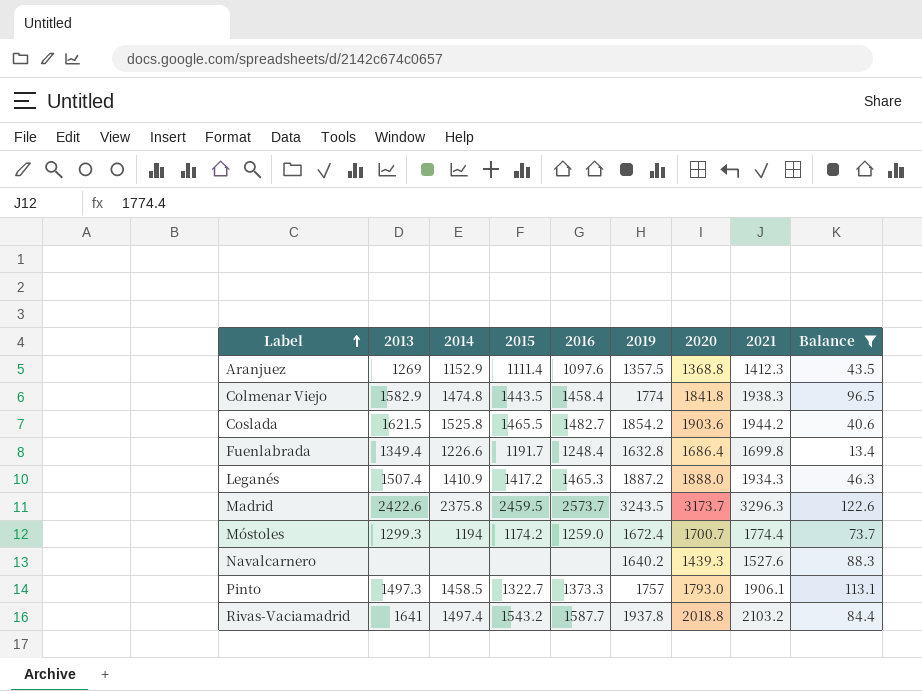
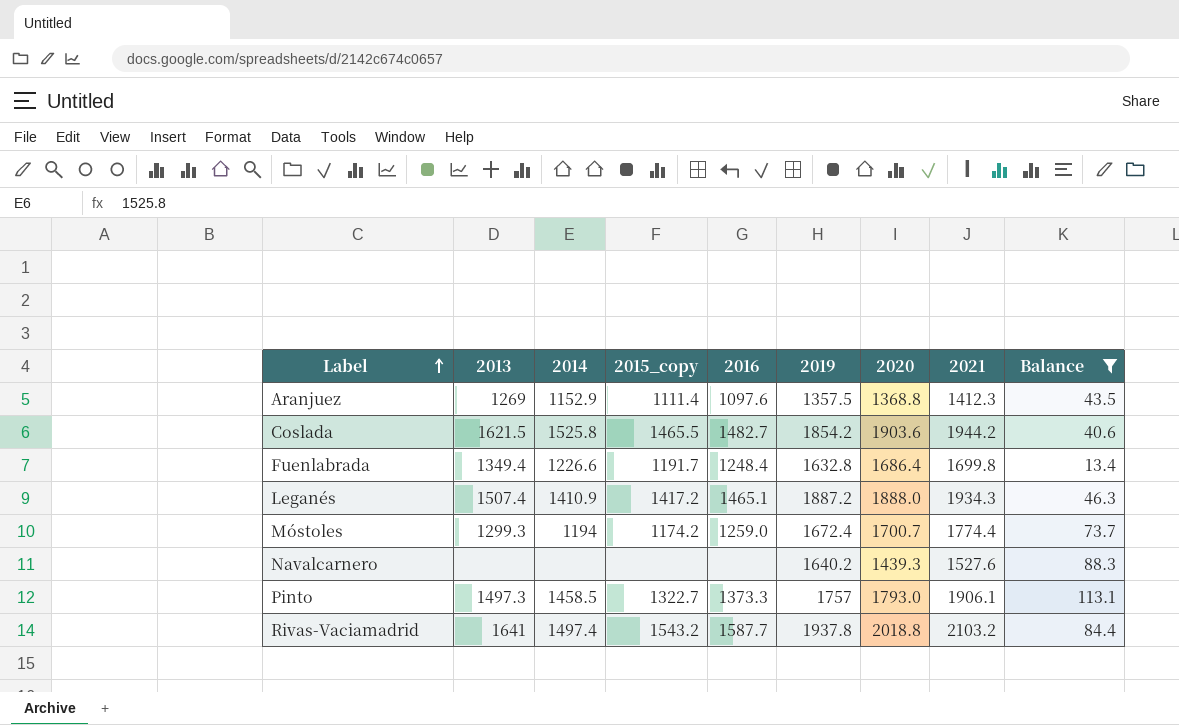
column name: 2015 -> 2015_copy
row Colmenar Viejo: 1582.9 | 1474.8 | 1443.5 | 1458.4 | 1774 | 1841.8 | 1938.3 | 96.5 -> none
row Madrid: 2422.6 | 2375.8 | 2459.5 | 2573.7 | 3243.5 | 3173.7 | 3296.3 | 122.6 -> none
Leganés | 2016: 1465.3 -> 1465.1

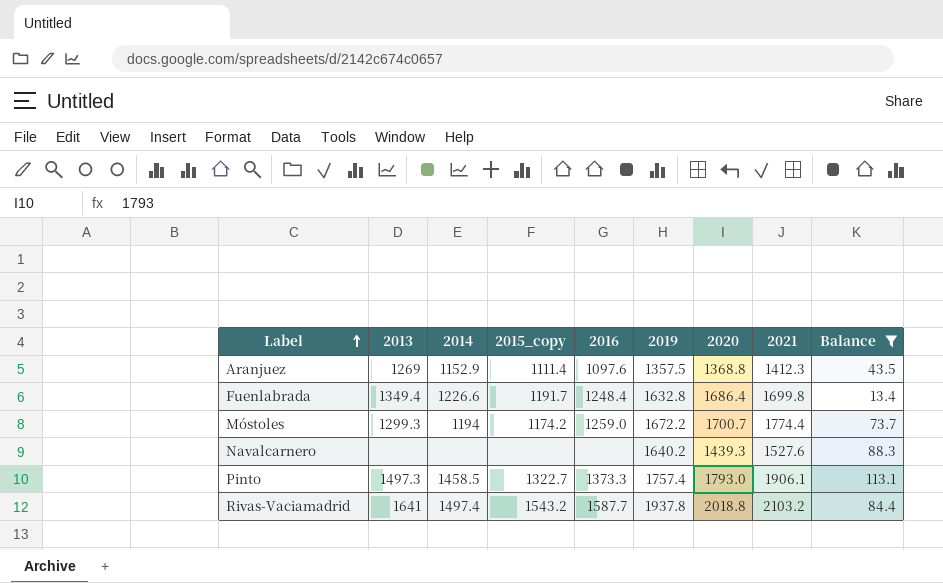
row Coslada: 1621.5 | 1525.8 | 1465.5 | 1482.7 | 1854.2 | 1903.6 | 1944.2 | 40.6 -> none
row Leganés: 1507.4 | 1410.9 | 1417.2 | 1465.1 | 1887.2 | 1888.0 | 1934.3 | 46.3 -> none
Móstoles | 2019: 1672.4 -> 1672.2
Pinto | 2019: 1757 -> 1757.4

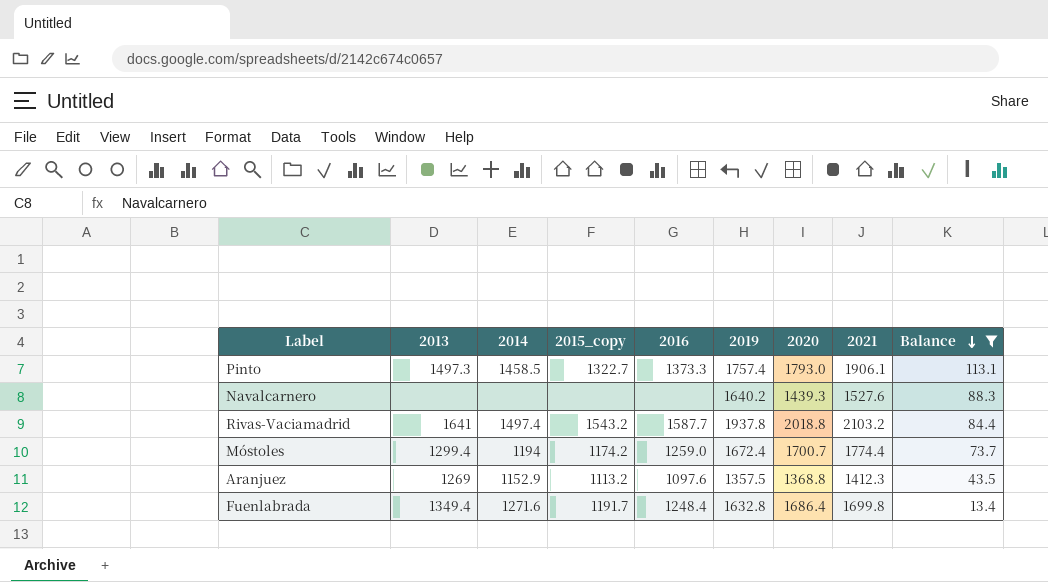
row order: Label ascending -> Balance descending
Móstoles | 2013: 1299.3 -> 1299.4
Móstoles | 2019: 1672.2 -> 1672.4
Aranjuez | 2015_copy: 1111.4 -> 1113.2
Fuenlabrada | 2014: 1226.6 -> 1271.6

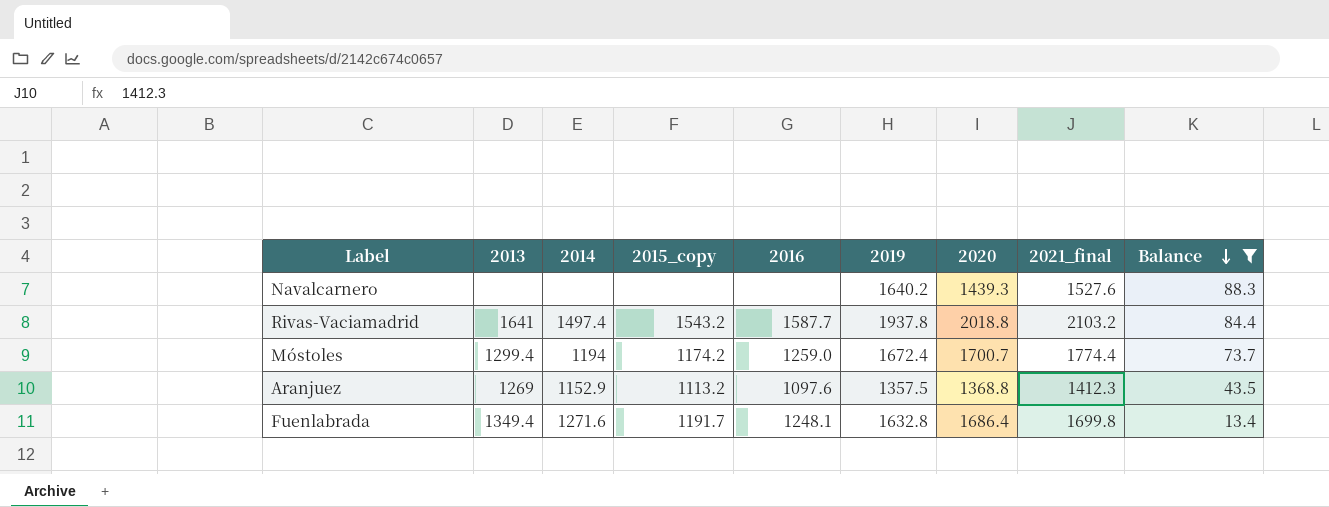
column name: 2021 -> 2021_final
row Pinto: 1497.3 | 1458.5 | 1322.7 | 1373.3 | 1757.4 | 1793.0 | 1906.1 | 113.1 -> none
Fuenlabrada | 2016: 1248.4 -> 1248.1

